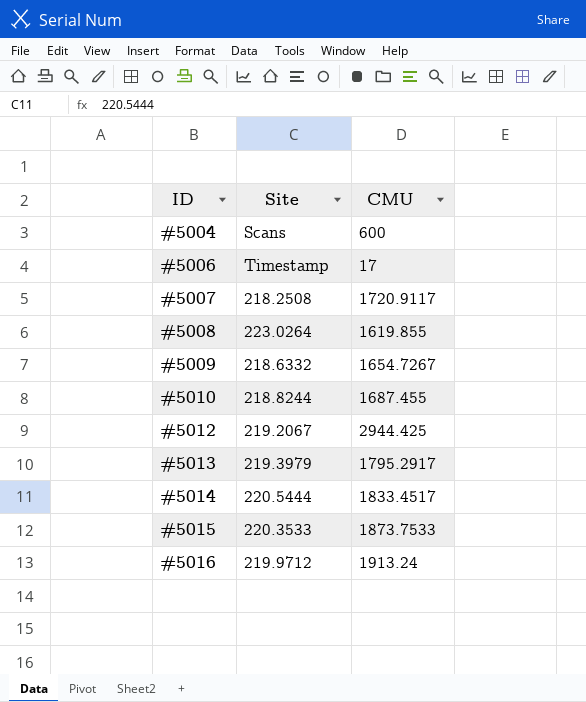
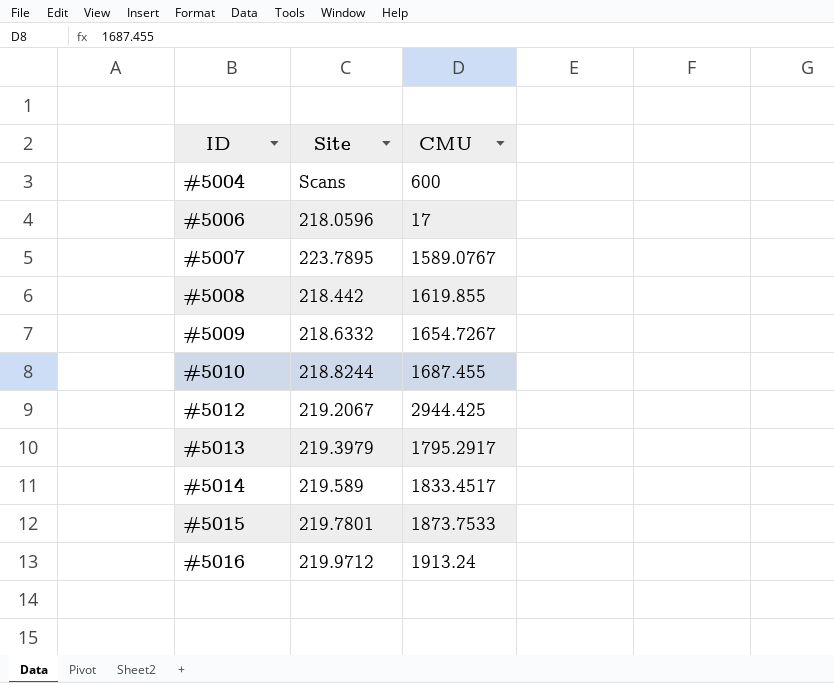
#5006 | Site: Timestamp -> 218.0596
#5007 | Site: 218.2508 -> 223.7895
#5007 | CMU: 1720.9117 -> 1589.0767
#5008 | Site: 223.0264 -> 218.442
#5014 | Site: 220.5444 -> 219.589
#5015 | Site: 220.3533 -> 219.7801

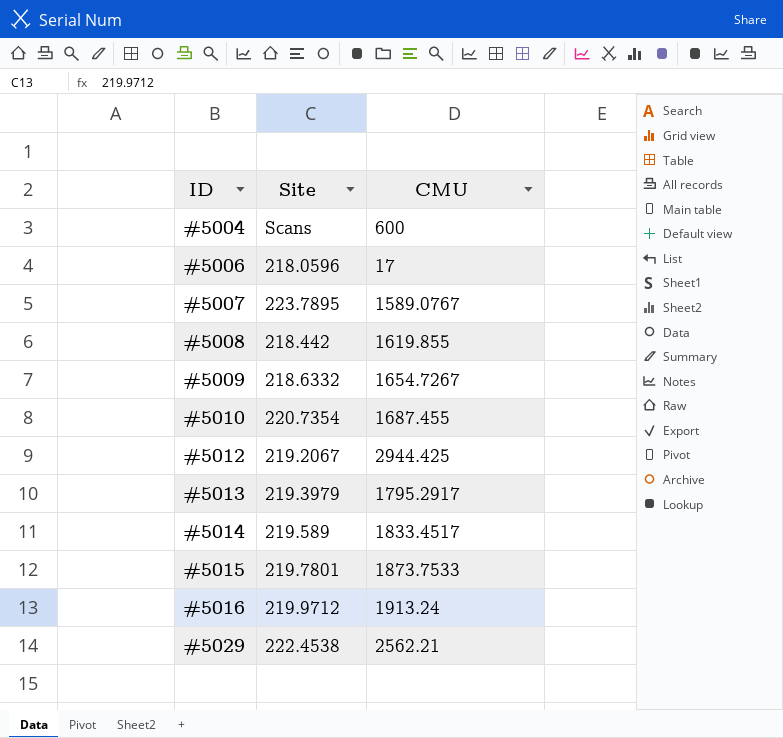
#5010 | Site: 218.8244 -> 220.7354
row #5029: none -> 222.4538 | 2562.21

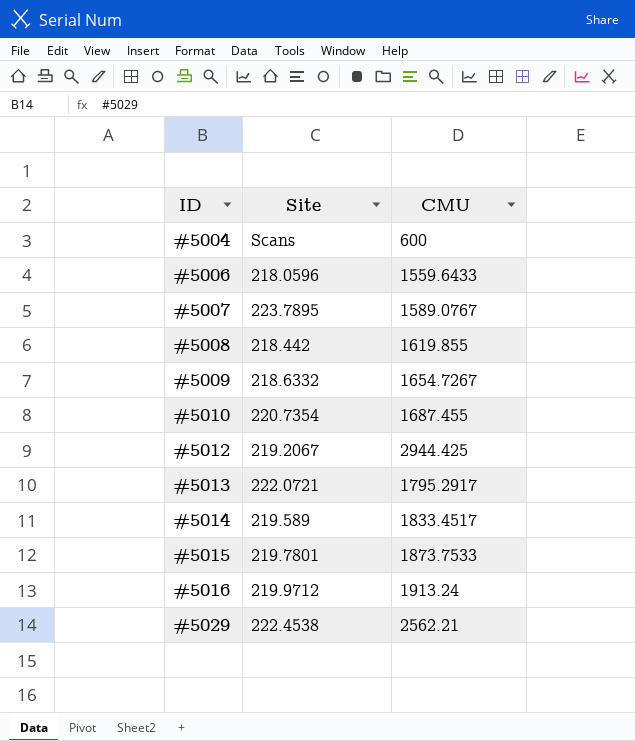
#5006 | CMU: 17 -> 1559.6433
#5013 | Site: 219.3979 -> 222.0721

